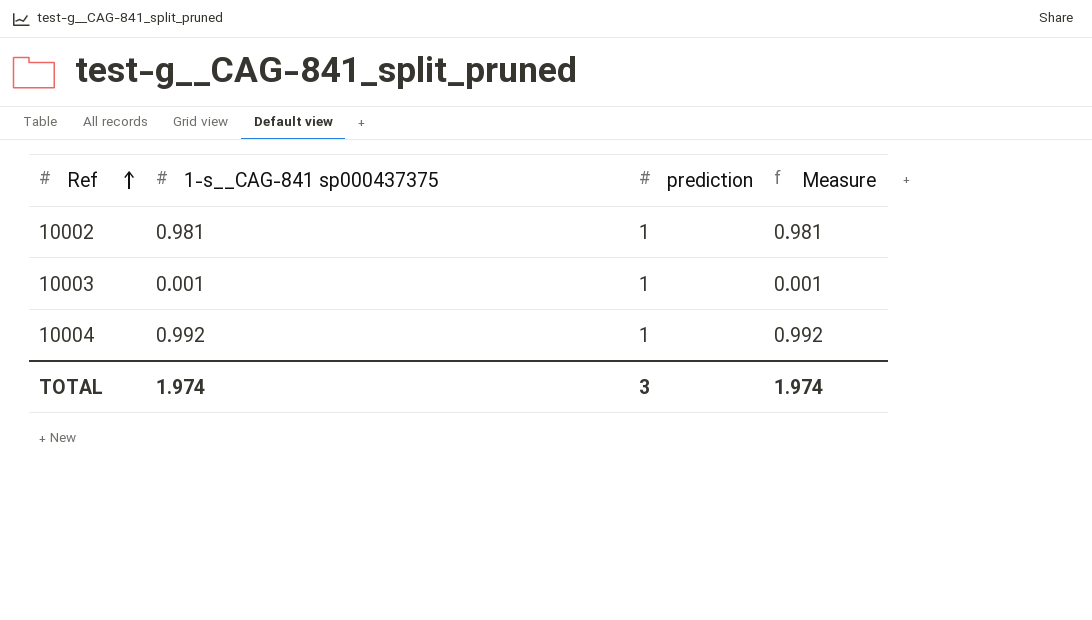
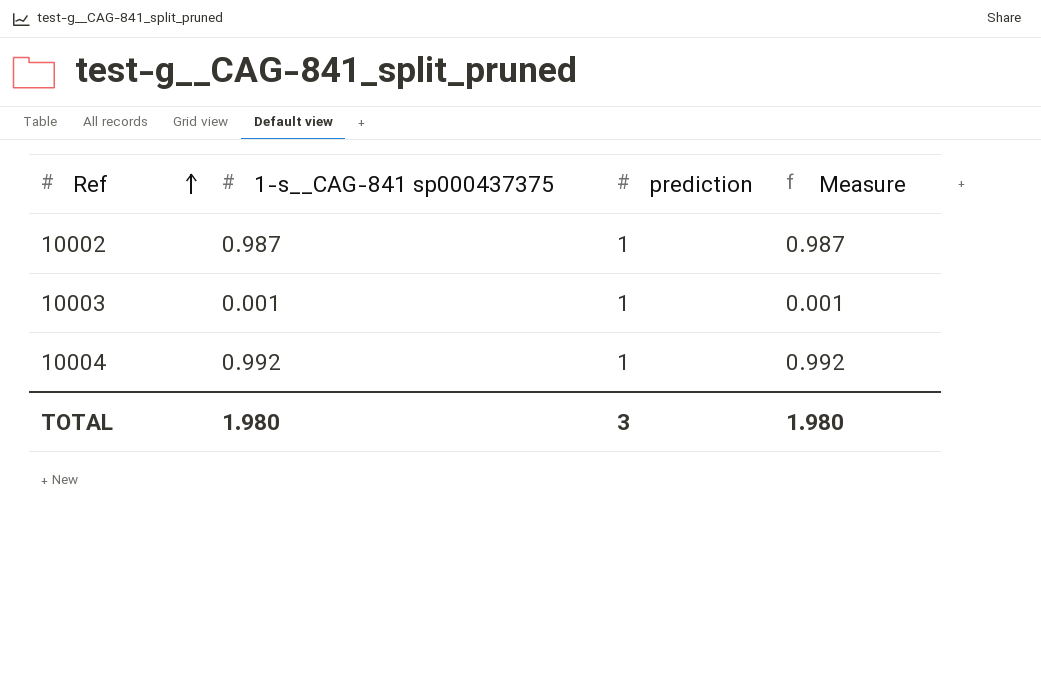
10002 | 1-s__CAG-841 sp000437375: 0.981 -> 0.987
10002 | Measure: 0.981 -> 0.987
TOTAL | 1-s__CAG-841 sp000437375: 1.974 -> 1.980
TOTAL | Measure: 1.974 -> 1.980

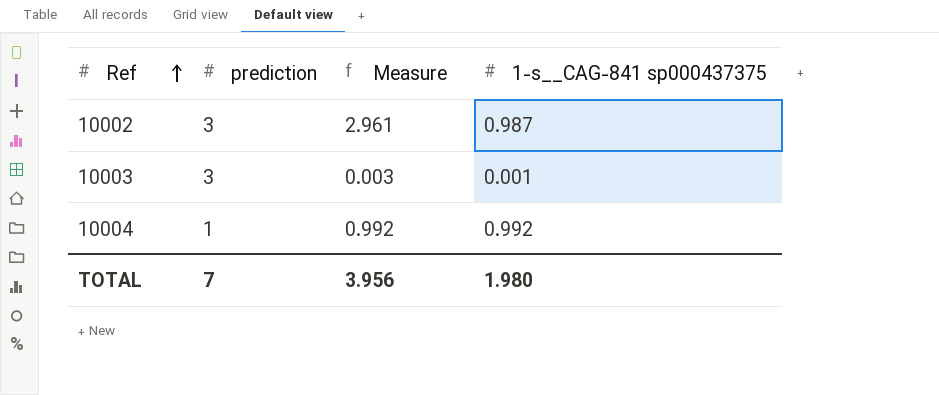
column 1-s__CAG-841 sp000437375 | position: 2 -> 4
10002 | prediction: 1 -> 3
10002 | Measure: 0.987 -> 2.961
10003 | prediction: 1 -> 3
10003 | Measure: 0.001 -> 0.003
TOTAL | prediction: 3 -> 7
TOTAL | Measure: 1.980 -> 3.956

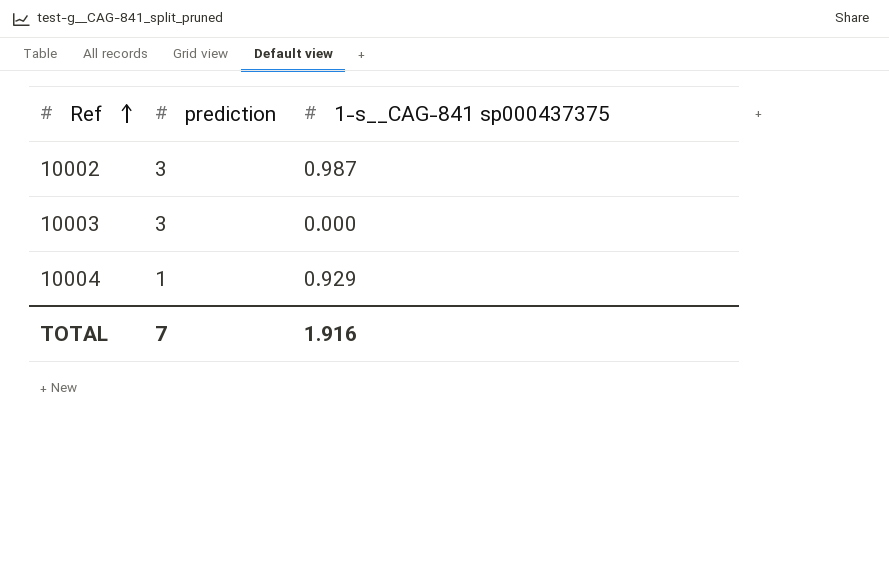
column Measure | formula: [prediction] * [1-s__CAG-841 sp000437375] -> none
10003 | 1-s__CAG-841 sp000437375: 0.001 -> 0.000
10004 | 1-s__CAG-841 sp000437375: 0.992 -> 0.929
TOTAL | 1-s__CAG-841 sp000437375: 1.980 -> 1.916

